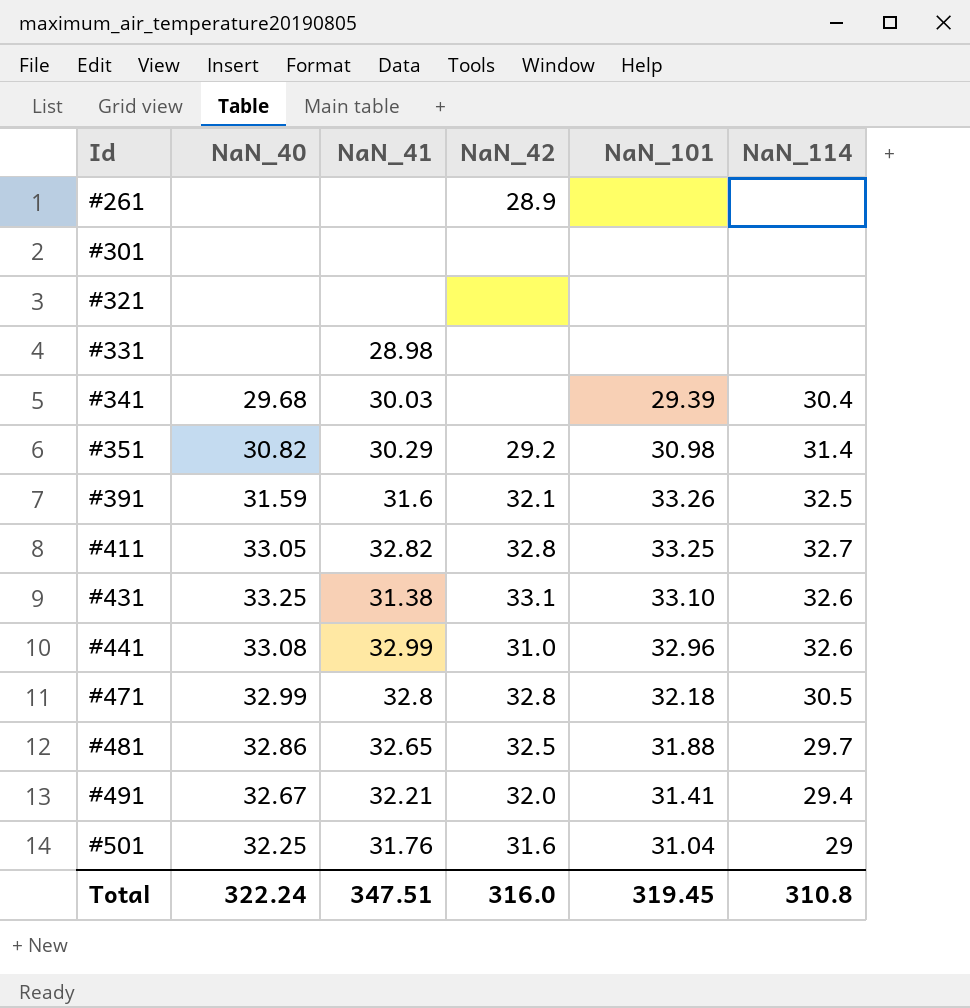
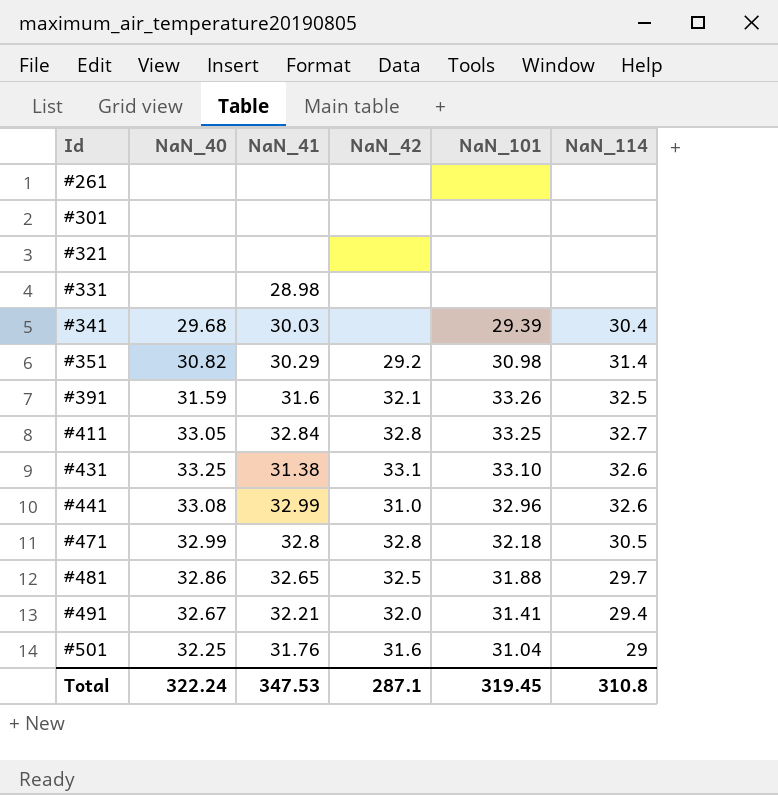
#261 | NaN_42: 28.9 -> none
#411 | NaN_41: 32.82 -> 32.84
Total | NaN_41: 347.51 -> 347.53
Total | NaN_42: 316.0 -> 287.1

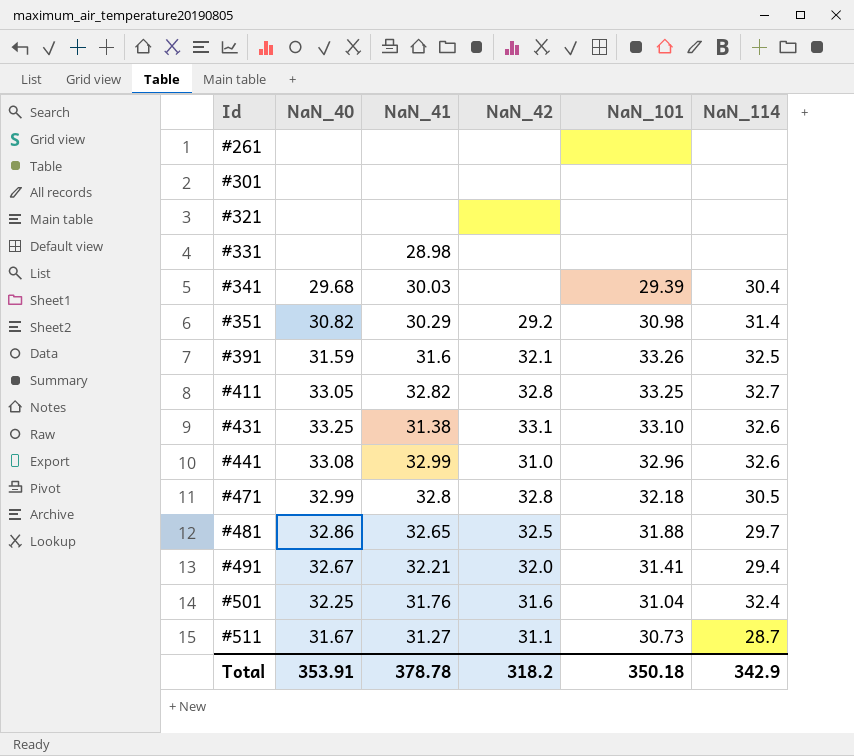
#411 | NaN_41: 32.84 -> 32.82
#501 | NaN_114: 29 -> 32.4
row #511: none -> 31.67 | 31.27 | 31.1 | 30.73 | 28.7
Total | NaN_40: 322.24 -> 353.91
Total | NaN_41: 347.53 -> 378.78
Total | NaN_42: 287.1 -> 318.2
Total | NaN_101: 319.45 -> 350.18
Total | NaN_114: 310.8 -> 342.9

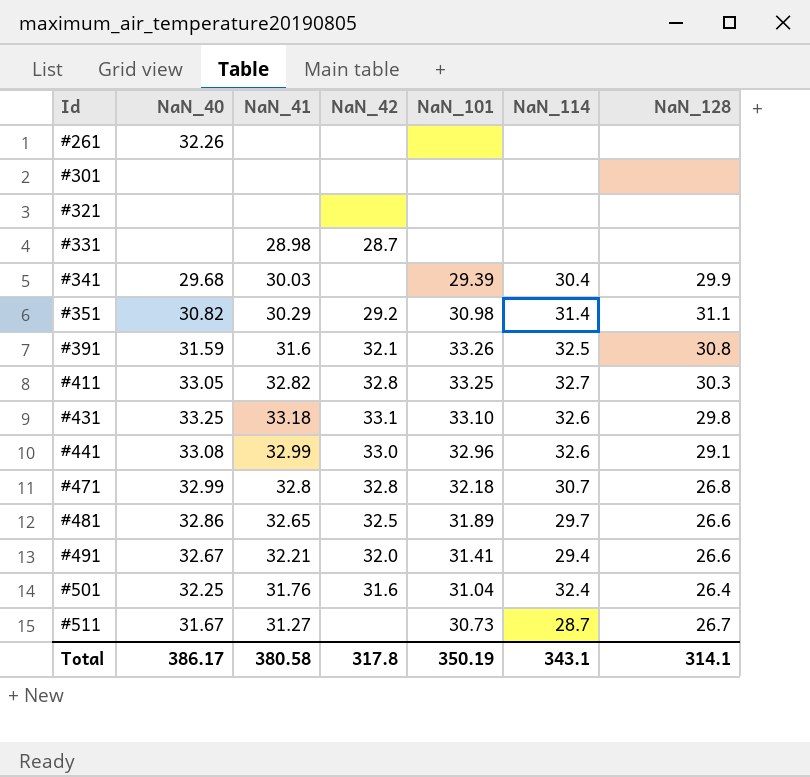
column NaN_128 | position: none -> 7
#261 | NaN_40: none -> 32.26
#331 | NaN_42: none -> 28.7
#431 | NaN_41: 31.38 -> 33.18
#441 | NaN_42: 31.0 -> 33.0
#471 | NaN_114: 30.5 -> 30.7
#481 | NaN_101: 31.88 -> 31.89
#511 | NaN_42: 31.1 -> none
Total | NaN_40: 353.91 -> 386.17
Total | NaN_41: 378.78 -> 380.58
Total | NaN_42: 318.2 -> 317.8
Total | NaN_101: 350.18 -> 350.19
Total | NaN_114: 342.9 -> 343.1

